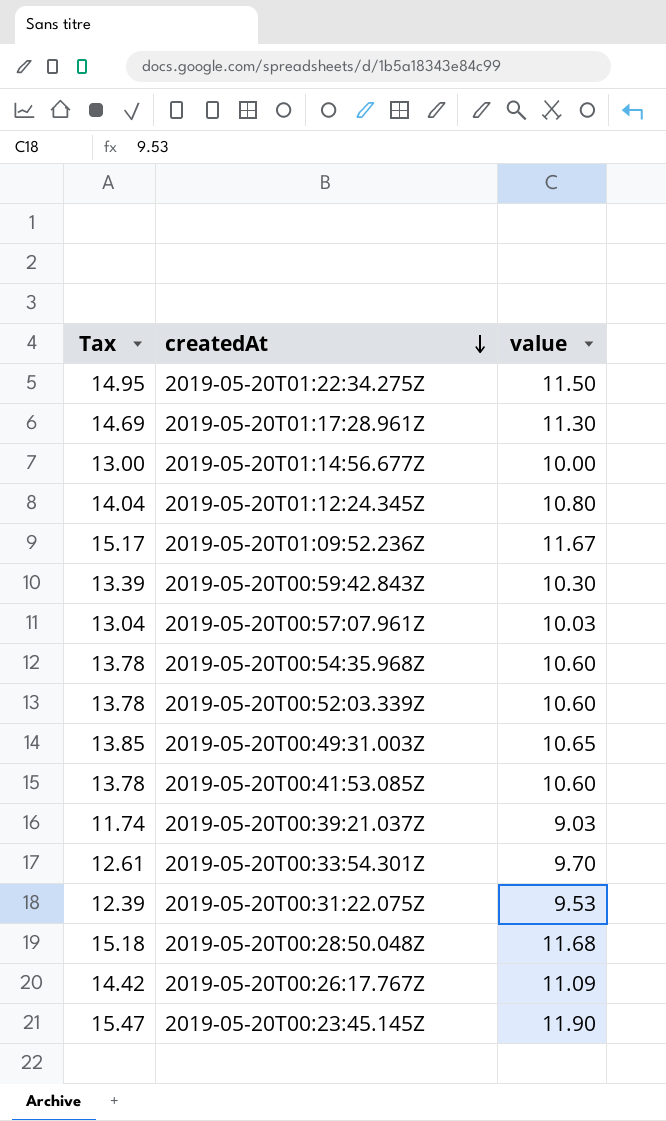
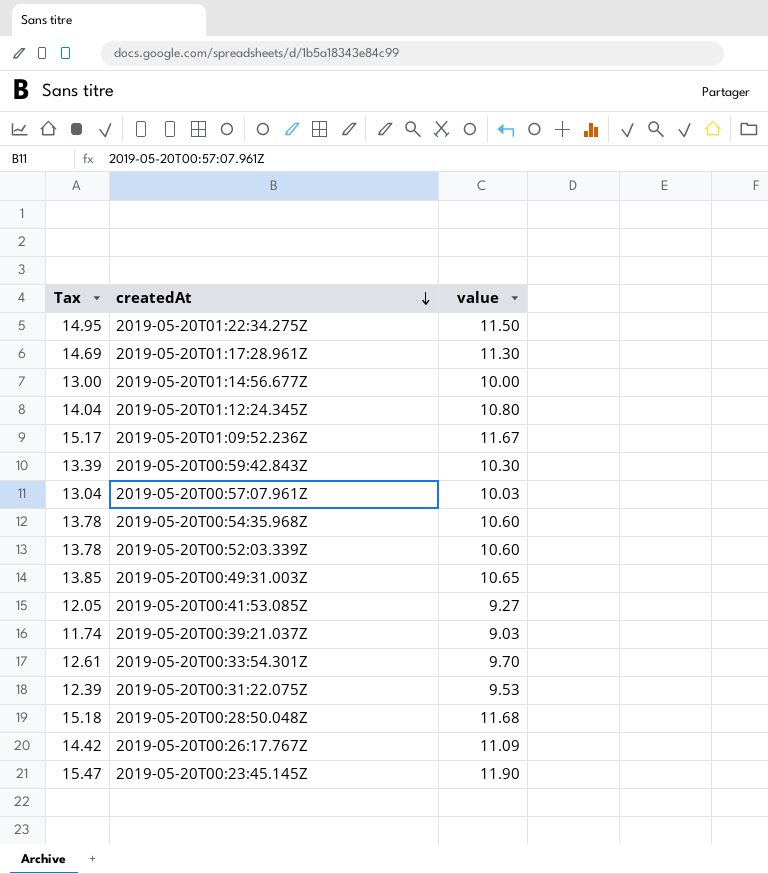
2019-05-20T00:41:53.085Z | Tax: 13.78 -> 12.05
2019-05-20T00:41:53.085Z | value: 10.60 -> 9.27

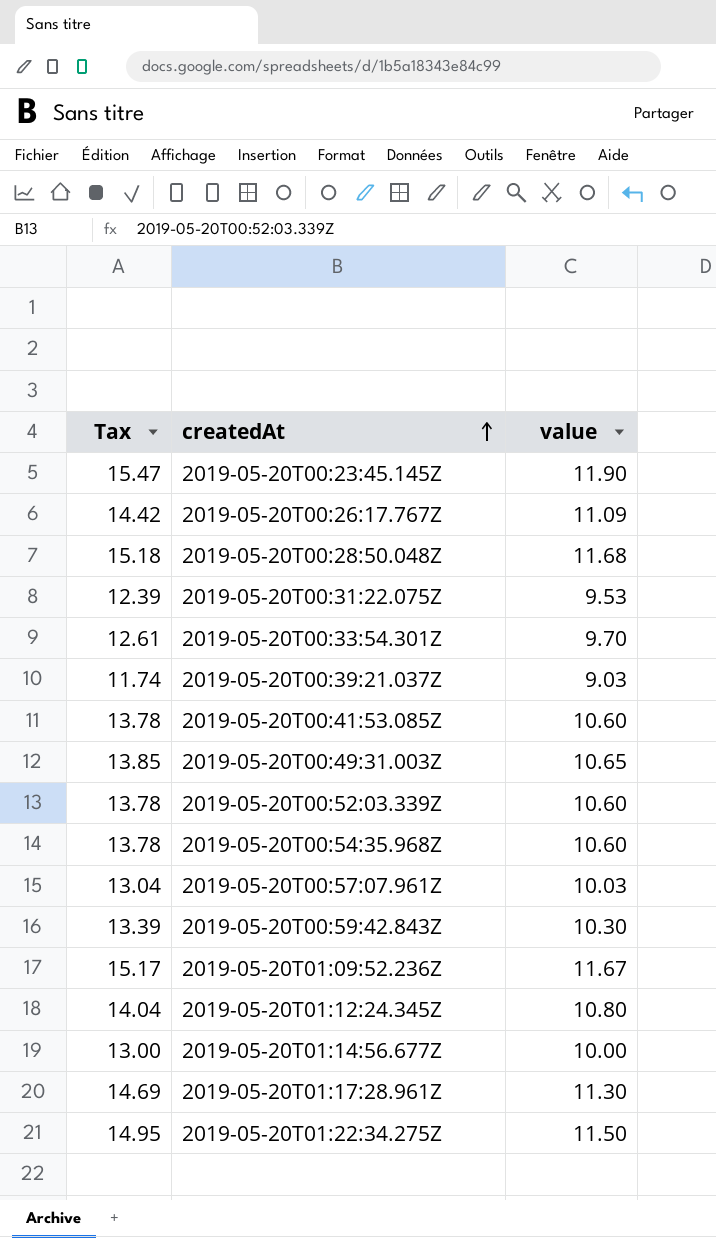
row order: createdAt descending -> createdAt ascending
2019-05-20T00:41:53.085Z | Tax: 12.05 -> 13.78
2019-05-20T00:41:53.085Z | value: 9.27 -> 10.60

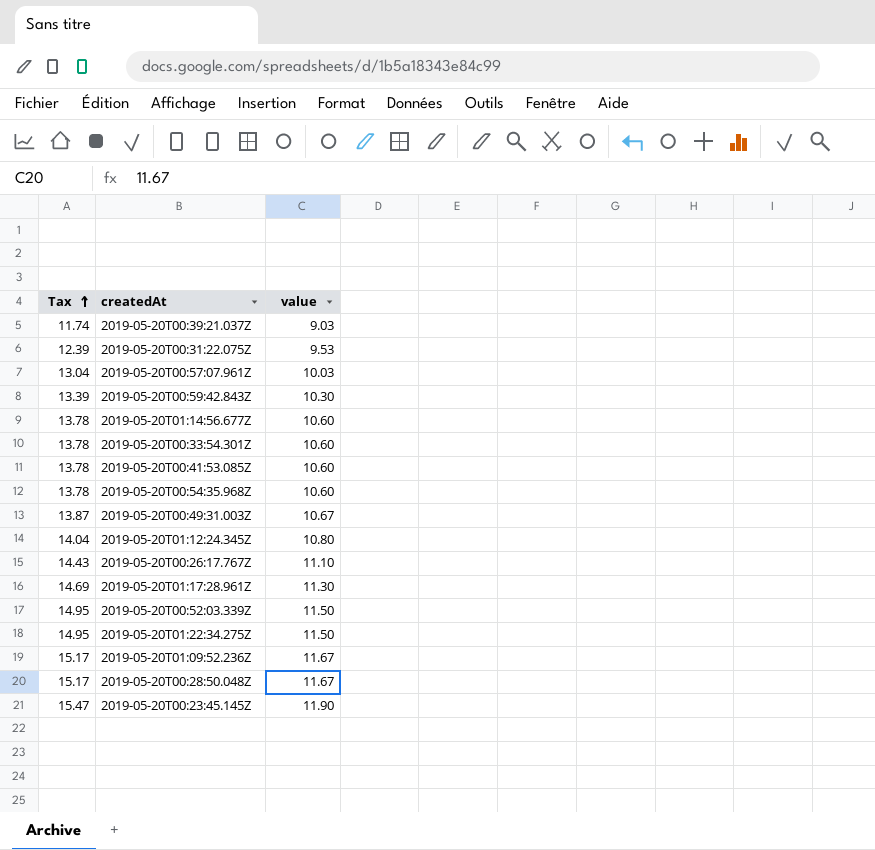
row order: createdAt ascending -> Tax ascending
2019-05-20T01:14:56.677Z | Tax: 13.00 -> 13.78
2019-05-20T01:14:56.677Z | value: 10.00 -> 10.60
2019-05-20T00:33:54.301Z | Tax: 12.61 -> 13.78
2019-05-20T00:33:54.301Z | value: 9.70 -> 10.60
2019-05-20T00:49:31.003Z | Tax: 13.85 -> 13.87
2019-05-20T00:49:31.003Z | value: 10.65 -> 10.67
2019-05-20T00:26:17.767Z | Tax: 14.42 -> 14.43
2019-05-20T00:26:17.767Z | value: 11.09 -> 11.10
2019-05-20T00:52:03.339Z | Tax: 13.78 -> 14.95
2019-05-20T00:52:03.339Z | value: 10.60 -> 11.50
2019-05-20T00:28:50.048Z | Tax: 15.18 -> 15.17
2019-05-20T00:28:50.048Z | value: 11.68 -> 11.67

